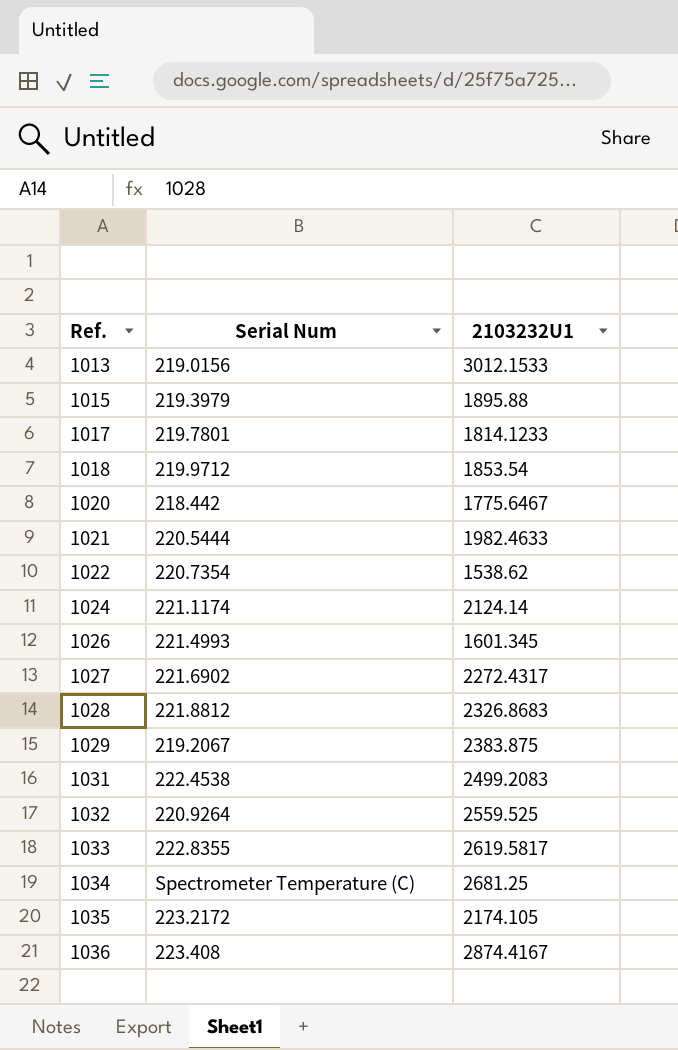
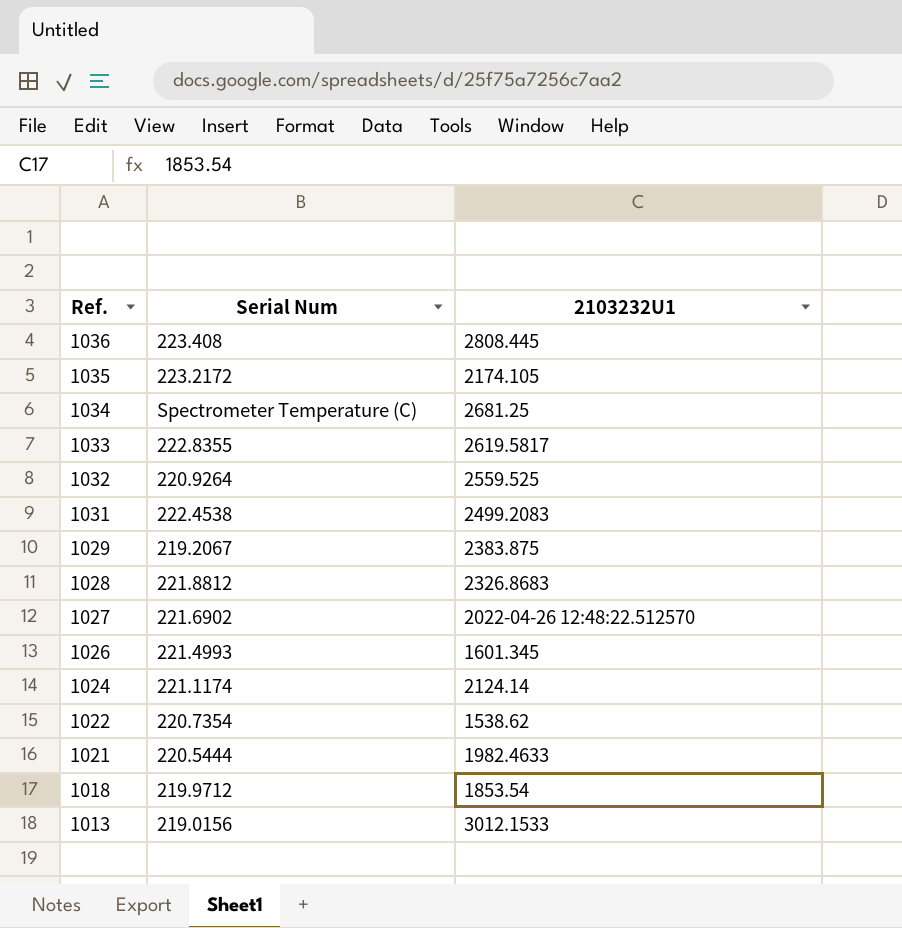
row order: Ref. ascending -> Ref. descending
row 1015: 219.3979 | 1895.88 -> none
row 1017: 219.7801 | 1814.1233 -> none
row 1020: 218.442 | 1775.6467 -> none
1036 | 2103232U1: 2874.4167 -> 2808.445
1027 | 2103232U1: 2272.4317 -> 2022-04-26 12:48:22.512570

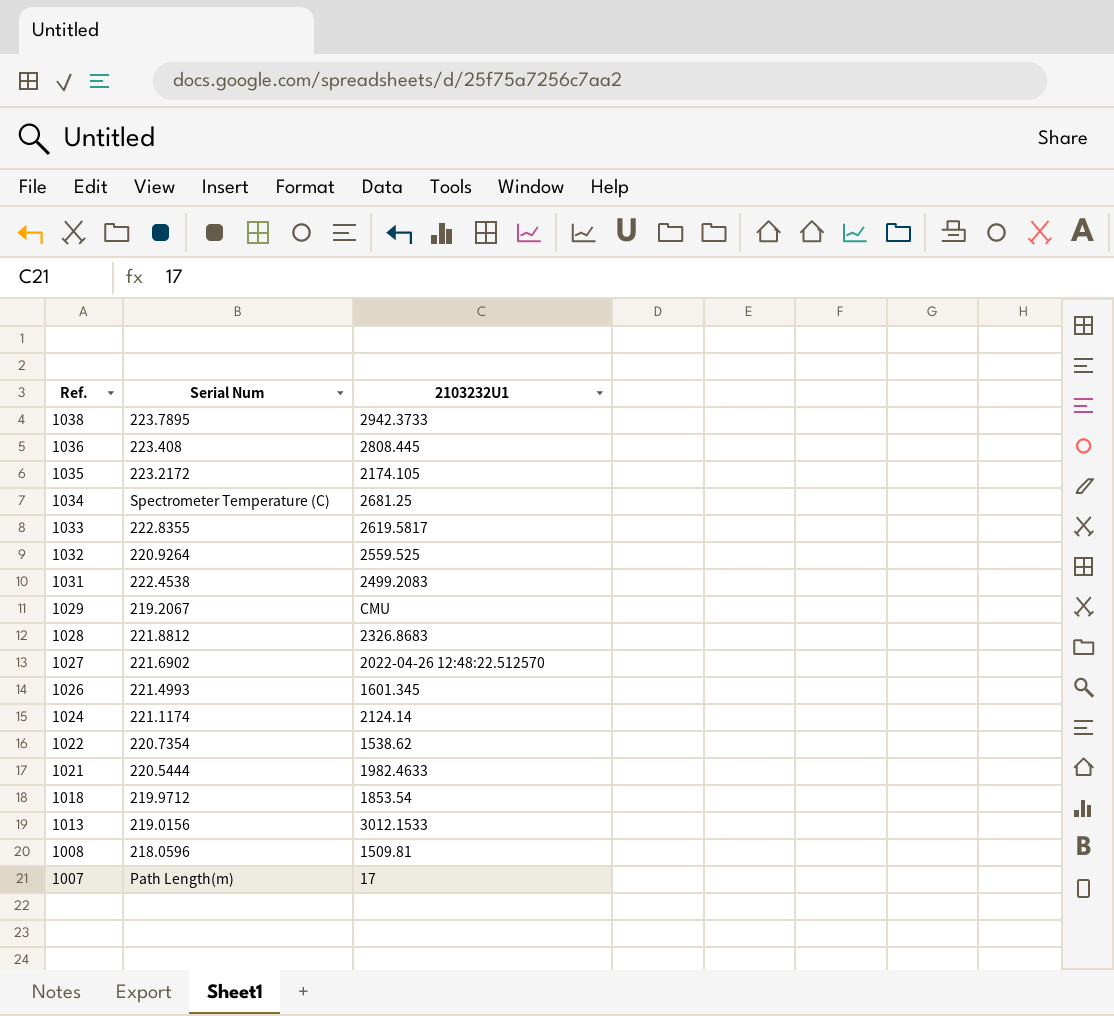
row 1038: none -> 223.7895 | 2942.3733
1029 | 2103232U1: 2383.875 -> CMU
row 1008: none -> 218.0596 | 1509.81
row 1007: none -> Path Length(m) | 17

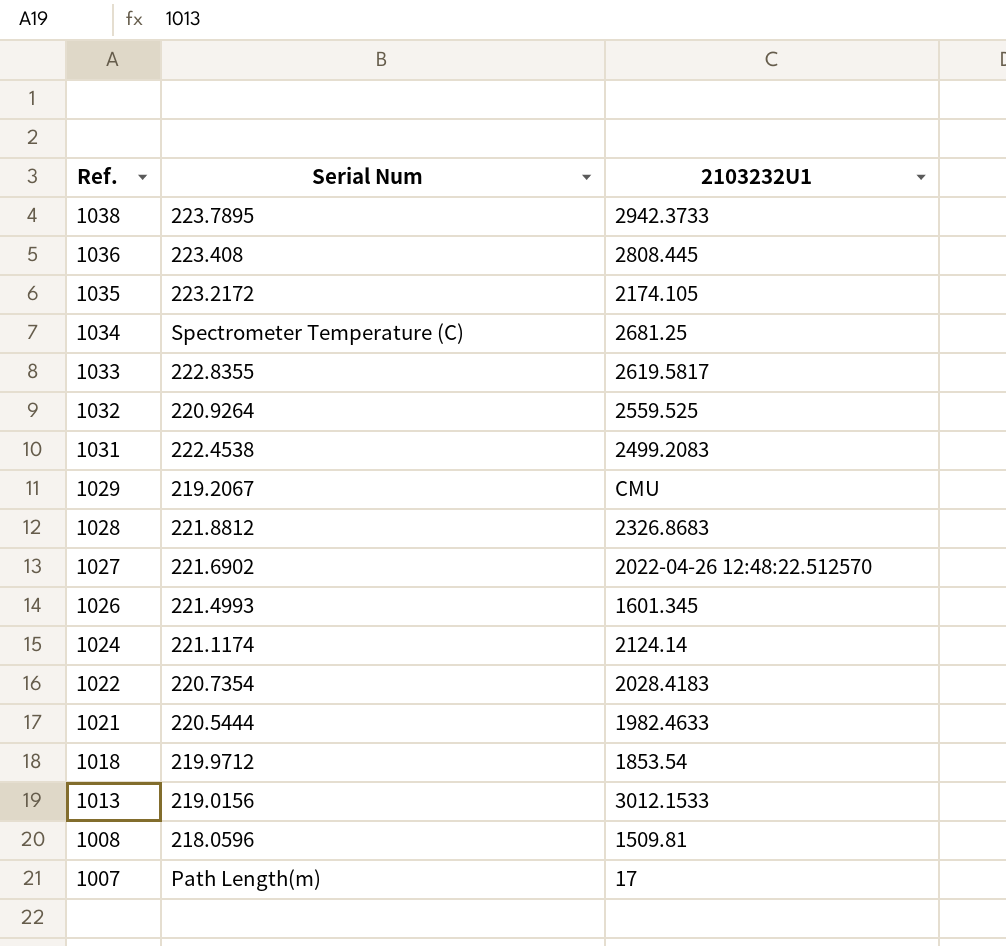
1022 | 2103232U1: 1538.62 -> 2028.4183

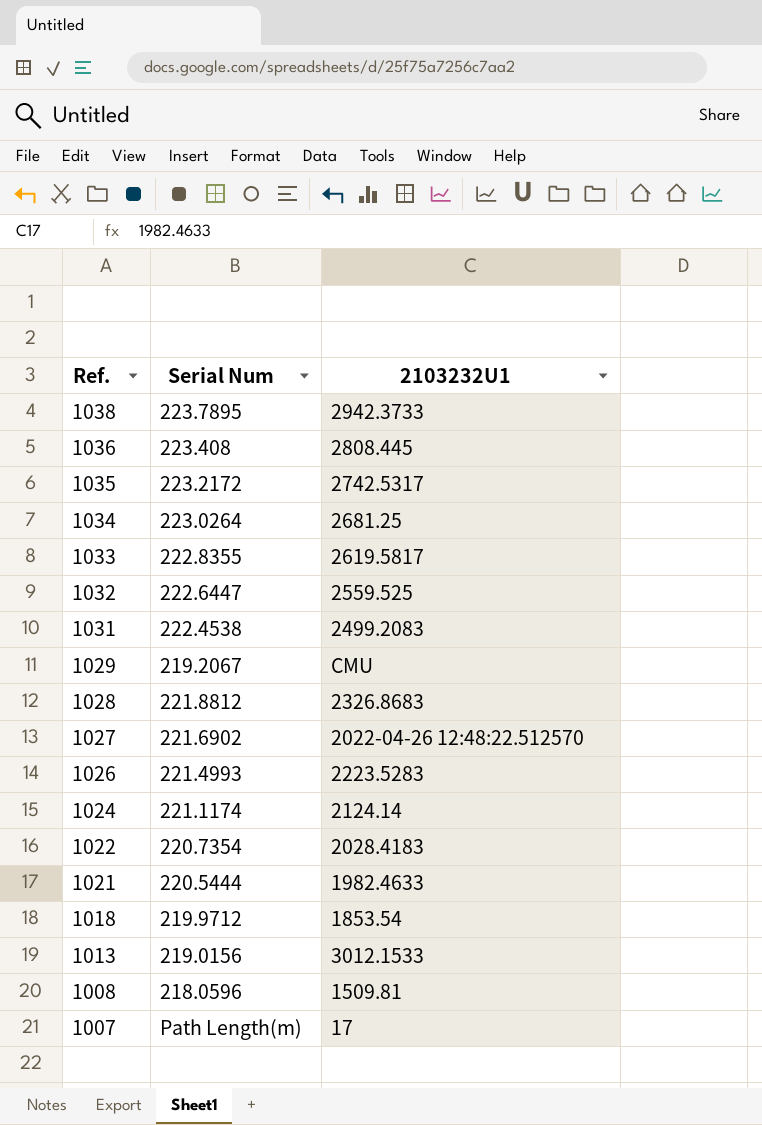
1035 | 2103232U1: 2174.105 -> 2742.5317
1034 | Serial Num: Spectrometer Temperature (C) -> 223.0264
1032 | Serial Num: 220.9264 -> 222.6447
1026 | 2103232U1: 1601.345 -> 2223.5283

